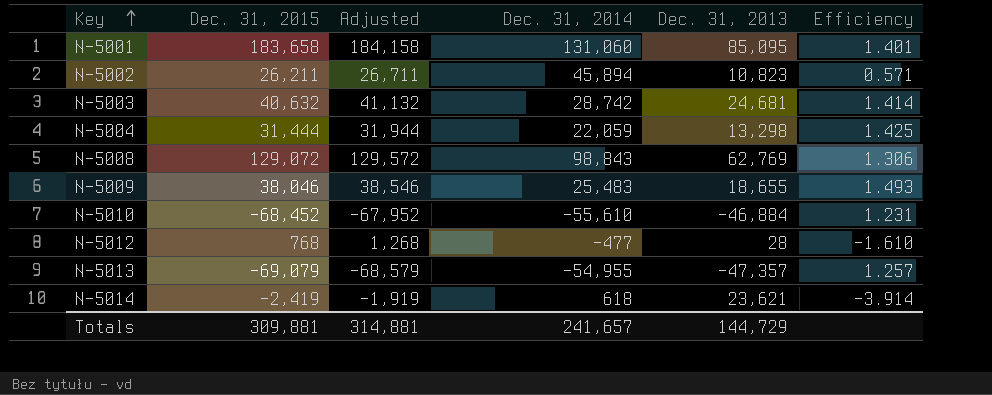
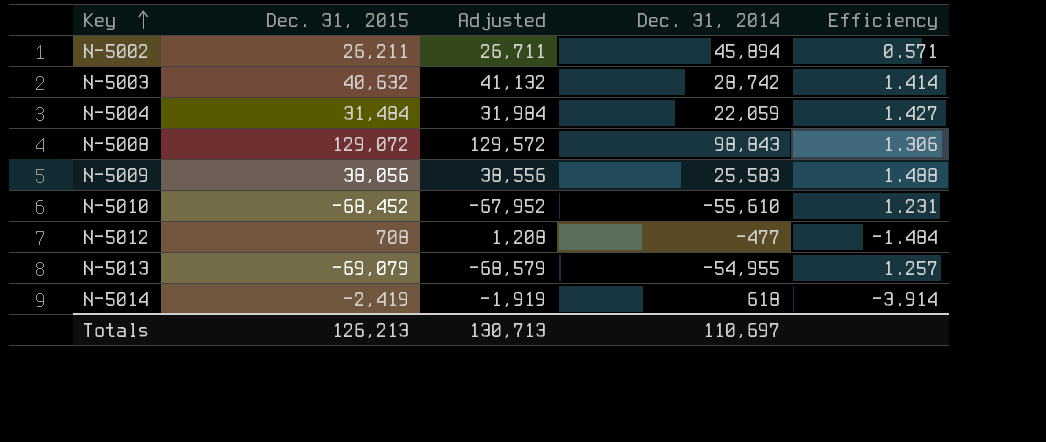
column Dec. 31, 2013 | position: 5 -> none
row N-5001: 183,658 | 184,158 | 131,060 | 85,095 | 1.401 -> none
N-5004 | Dec. 31, 2015: 31,444 -> 31,484
N-5004 | Adjusted: 31,944 -> 31,984
N-5004 | Efficiency: 1.425 -> 1.427
N-5009 | Dec. 31, 2015: 38,046 -> 38,056
N-5009 | Adjusted: 38,546 -> 38,556
N-5009 | Dec. 31, 2014: 25,483 -> 25,583
N-5009 | Efficiency: 1.493 -> 1.488
N-5012 | Dec. 31, 2015: 768 -> 708
N-5012 | Adjusted: 1,268 -> 1,208
N-5012 | Efficiency: -1.610 -> -1.484
Totals | Dec. 31, 2015: 309,881 -> 126,213
Totals | Adjusted: 314,881 -> 130,713
Totals | Dec. 31, 2014: 241,657 -> 110,697

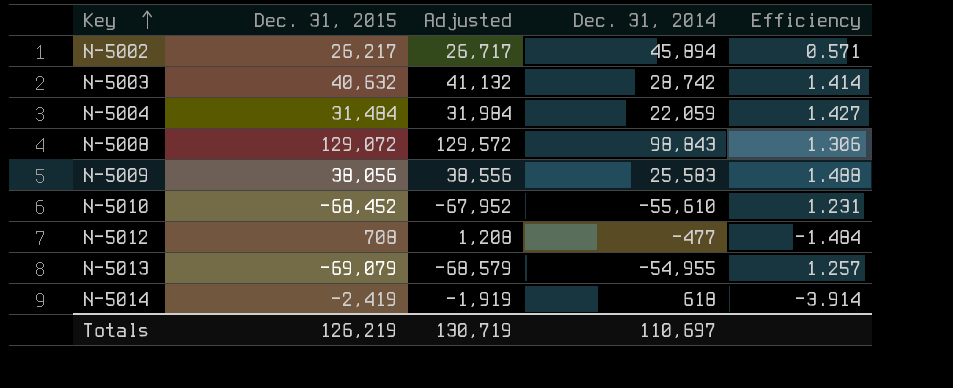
N-5002 | Dec. 31, 2015: 26,211 -> 26,217
N-5002 | Adjusted: 26,711 -> 26,717
Totals | Dec. 31, 2015: 126,213 -> 126,219
Totals | Adjusted: 130,713 -> 130,719

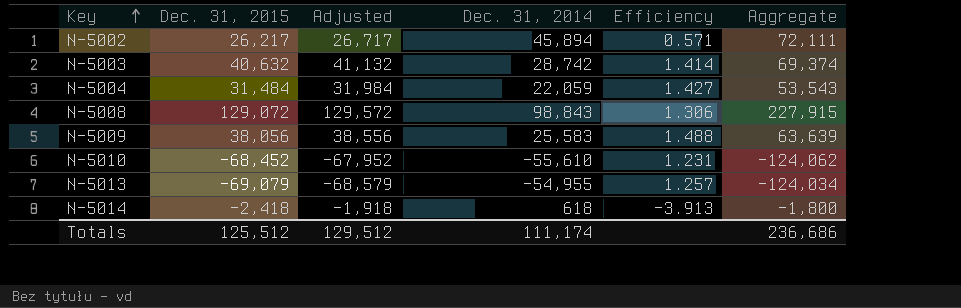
column Aggregate | formula: none -> [Dec. 31, 2015] + [Dec. 31, 2014]
row N-5012: 708 | 1,208 | -477 | -1.484 -> none
N-5014 | Dec. 31, 2015: -2,419 -> -2,418
N-5014 | Adjusted: -1,919 -> -1,918
N-5014 | Efficiency: -3.914 -> -3.913
Totals | Dec. 31, 2015: 126,219 -> 125,512
Totals | Adjusted: 130,719 -> 129,512
Totals | Dec. 31, 2014: 110,697 -> 111,174

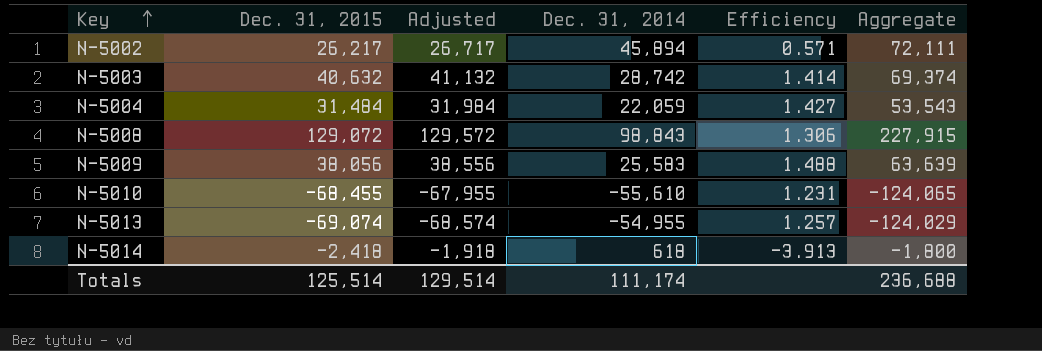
N-5010 | Dec. 31, 2015: -68,452 -> -68,455
N-5010 | Adjusted: -67,952 -> -67,955
N-5010 | Aggregate: -124,062 -> -124,065
N-5013 | Dec. 31, 2015: -69,079 -> -69,074
N-5013 | Adjusted: -68,579 -> -68,574
N-5013 | Aggregate: -124,034 -> -124,029
Totals | Dec. 31, 2015: 125,512 -> 125,514
Totals | Adjusted: 129,512 -> 129,514
Totals | Aggregate: 236,686 -> 236,688

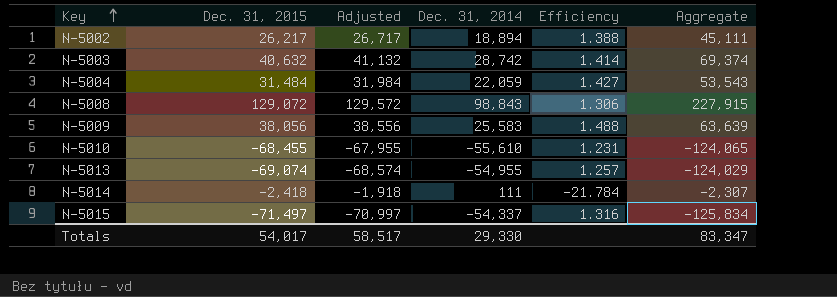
N-5002 | Dec. 31, 2014: 45,894 -> 18,894
N-5002 | Efficiency: 0.571 -> 1.388
N-5002 | Aggregate: 72,111 -> 45,111
N-5014 | Dec. 31, 2014: 618 -> 111
N-5014 | Efficiency: -3.913 -> -21.784
N-5014 | Aggregate: -1,800 -> -2,307
row N-5015: none -> -71,497 | -70,997 | -54,337 | 1.316 | -125,834
Totals | Dec. 31, 2015: 125,514 -> 54,017
Totals | Adjusted: 129,514 -> 58,517
Totals | Dec. 31, 2014: 111,174 -> 29,330
Totals | Aggregate: 236,688 -> 83,347

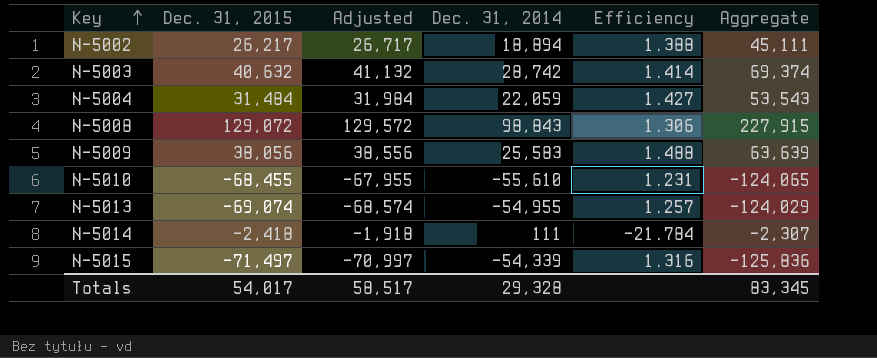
N-5015 | Dec. 31, 2014: -54,337 -> -54,339
N-5015 | Aggregate: -125,834 -> -125,836
Totals | Dec. 31, 2014: 29,330 -> 29,328
Totals | Aggregate: 83,347 -> 83,345

